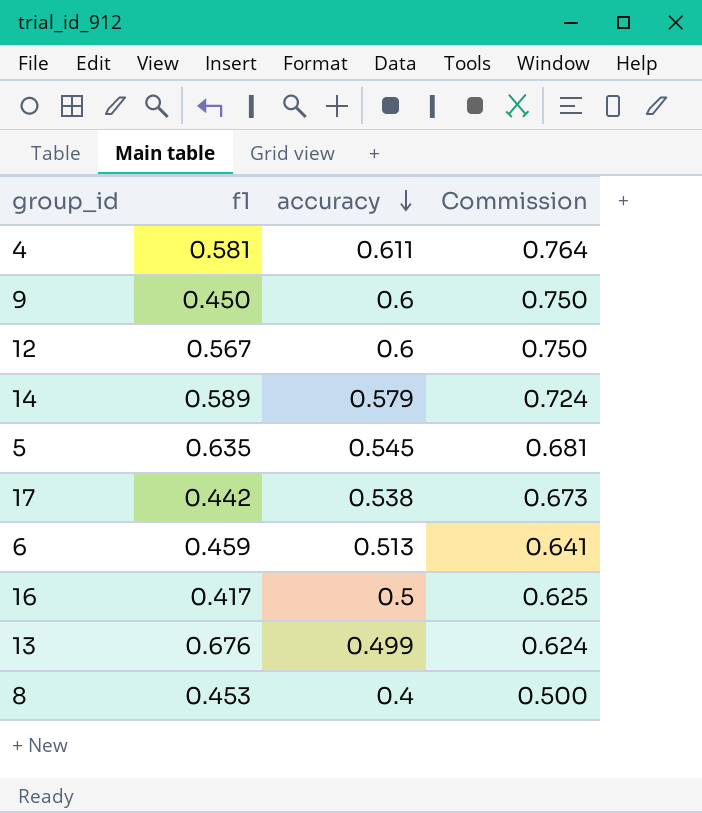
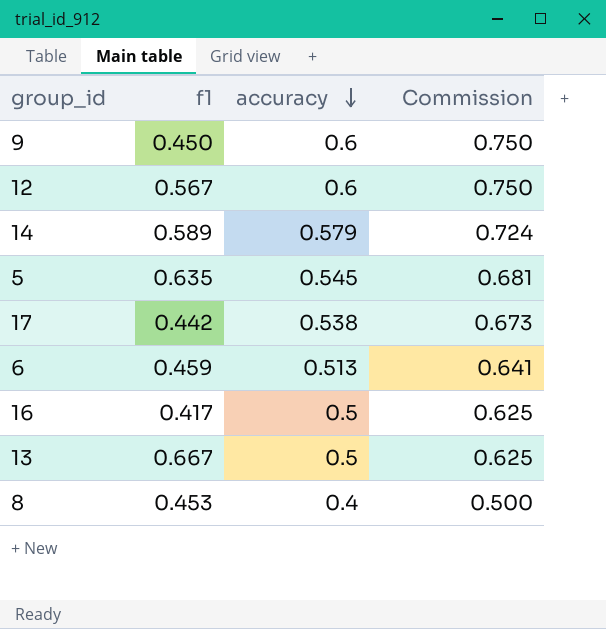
row 4: 0.581 | 0.611 | 0.764 -> none
13 | f1: 0.676 -> 0.667
13 | accuracy: 0.499 -> 0.5
13 | Commission: 0.624 -> 0.625

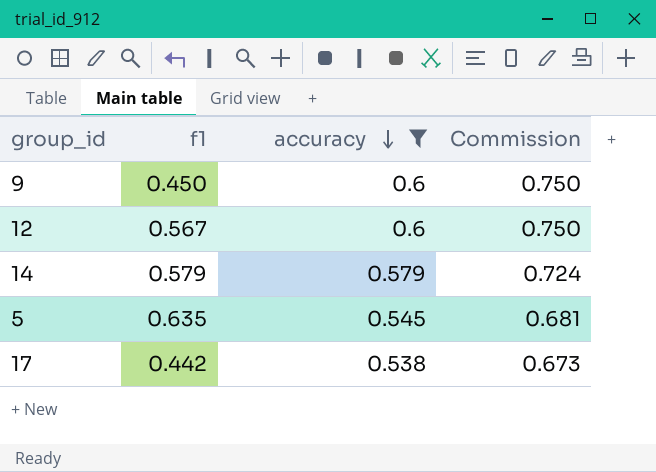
filter: none -> accuracy >= 0.538
14 | f1: 0.589 -> 0.579

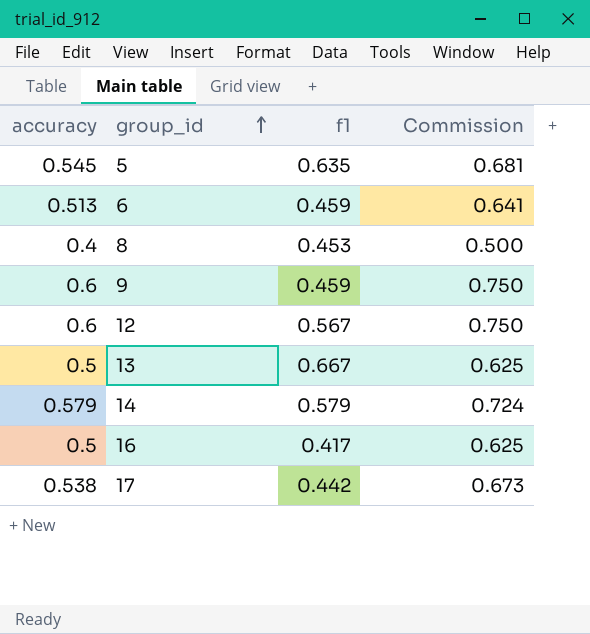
filter: accuracy >= 0.538 -> none
row order: accuracy descending -> group_id ascending
column accuracy | position: 3 -> 1
9 | f1: 0.450 -> 0.459

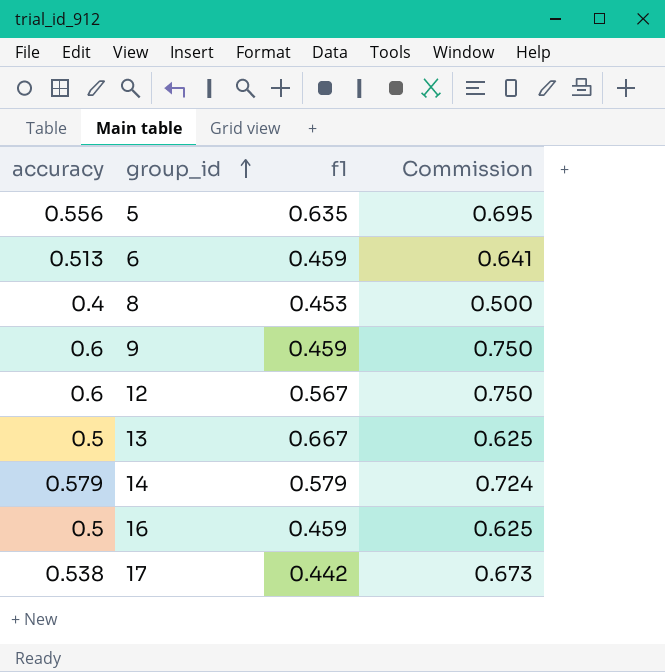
5 | accuracy: 0.545 -> 0.556
5 | Commission: 0.681 -> 0.695
16 | f1: 0.417 -> 0.459

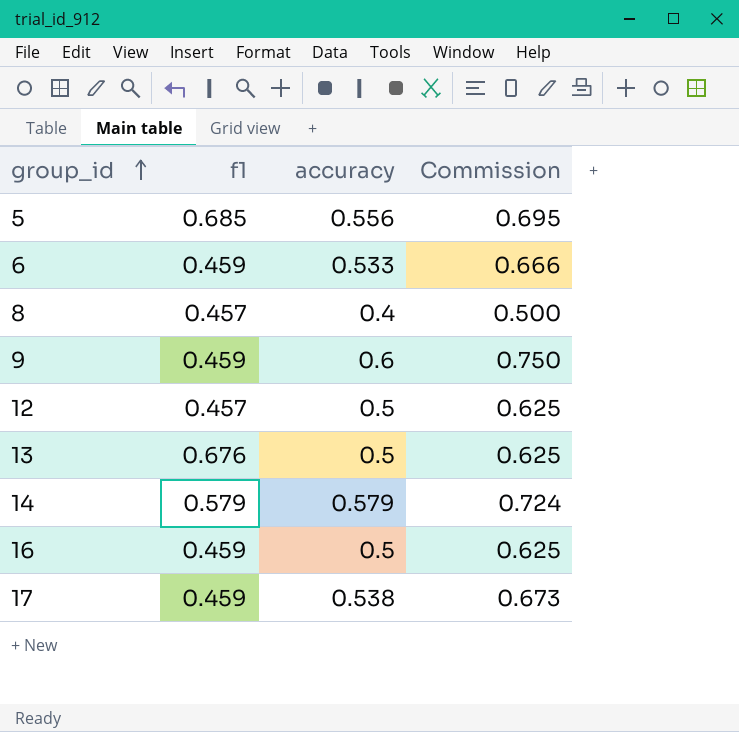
column accuracy | position: 1 -> 3
5 | f1: 0.635 -> 0.685
6 | accuracy: 0.513 -> 0.533
6 | Commission: 0.641 -> 0.666
8 | f1: 0.453 -> 0.457
12 | f1: 0.567 -> 0.457
12 | accuracy: 0.6 -> 0.5
12 | Commission: 0.750 -> 0.625
13 | f1: 0.667 -> 0.676
17 | f1: 0.442 -> 0.459

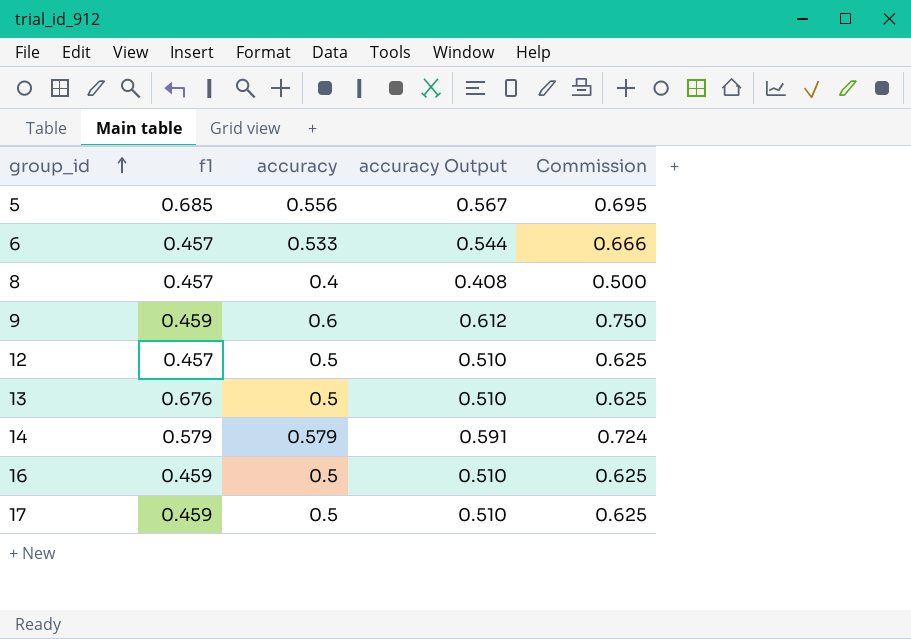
column accuracy Output | formula: none -> [accuracy] * 1.02
6 | f1: 0.459 -> 0.457
17 | accuracy: 0.538 -> 0.5
17 | Commission: 0.673 -> 0.625

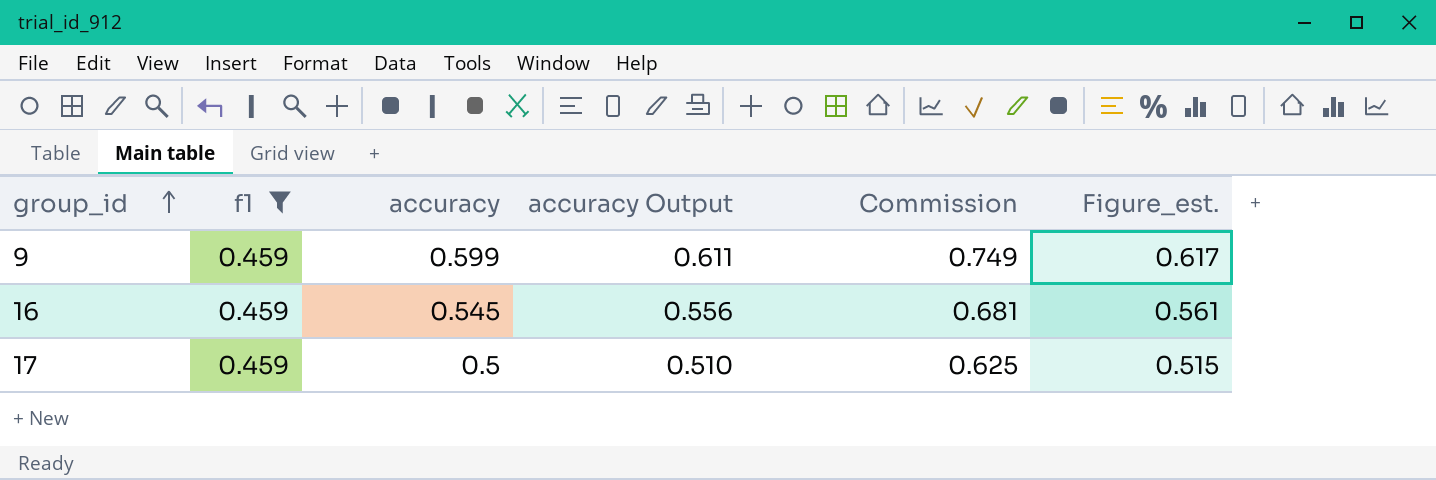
filter: none -> f1 = 0.459
column Figure_est. | formula: none -> [accuracy] * 1.03
9 | accuracy: 0.6 -> 0.599
9 | accuracy Output: 0.612 -> 0.611
9 | Commission: 0.750 -> 0.749
16 | accuracy: 0.5 -> 0.545
16 | accuracy Output: 0.510 -> 0.556
16 | Commission: 0.625 -> 0.681

